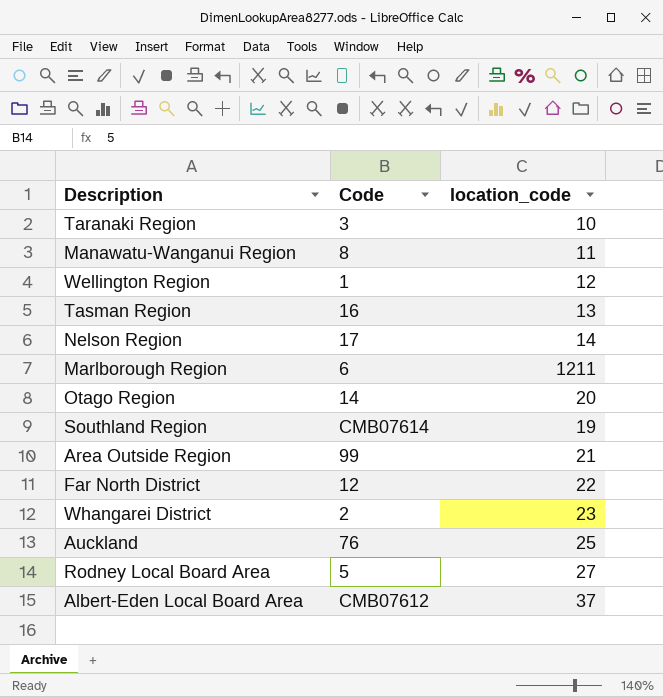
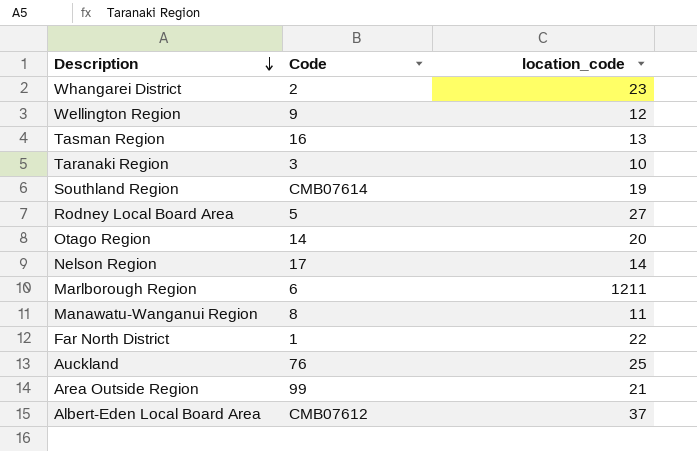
row order: none -> Description descending
Wellington Region | Code: 1 -> 9
Far North District | Code: 12 -> 1

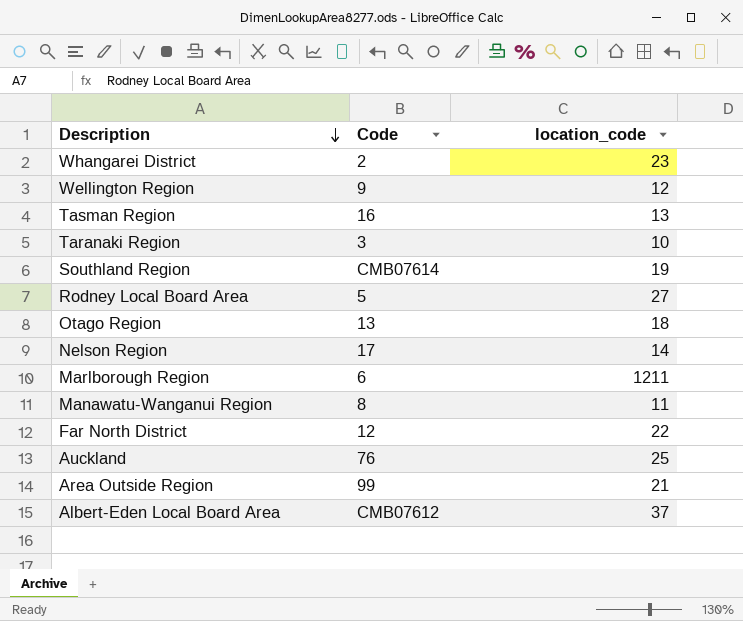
Otago Region | Code: 14 -> 13
Otago Region | location_code: 20 -> 18
Far North District | Code: 1 -> 12

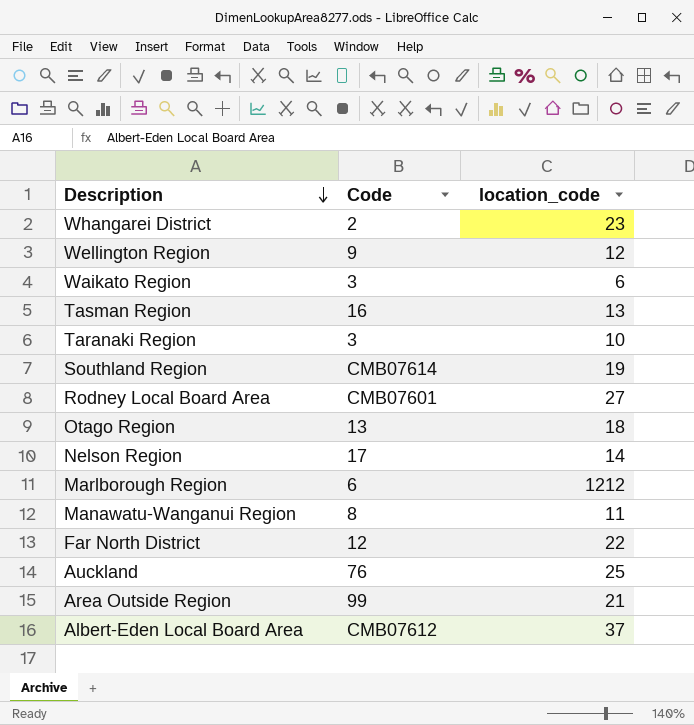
row Waikato Region: none -> 3 | 6
Rodney Local Board Area | Code: 5 -> CMB07601
Marlborough Region | location_code: 1211 -> 1212

